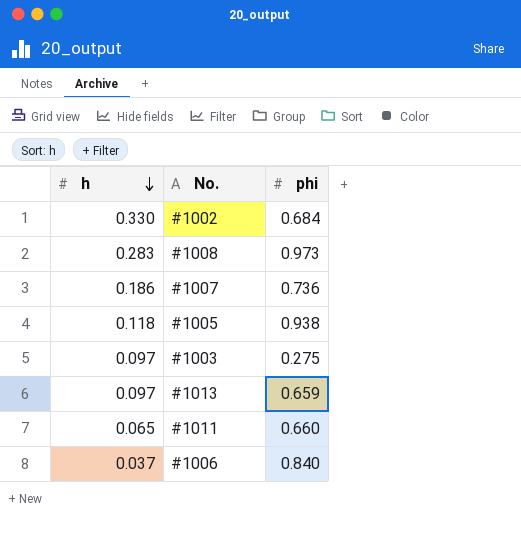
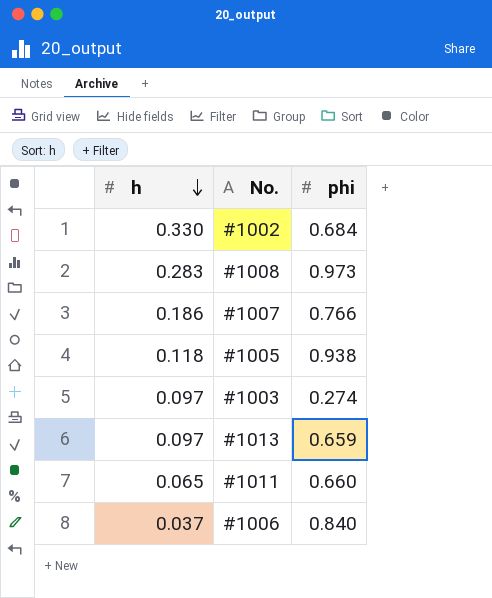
#1007 | phi: 0.736 -> 0.766
#1003 | phi: 0.275 -> 0.274

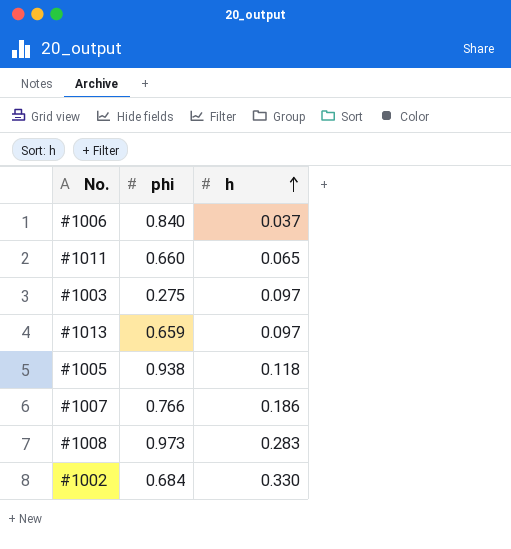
row order: h descending -> h ascending
column h | position: 1 -> 3
#1003 | phi: 0.274 -> 0.275

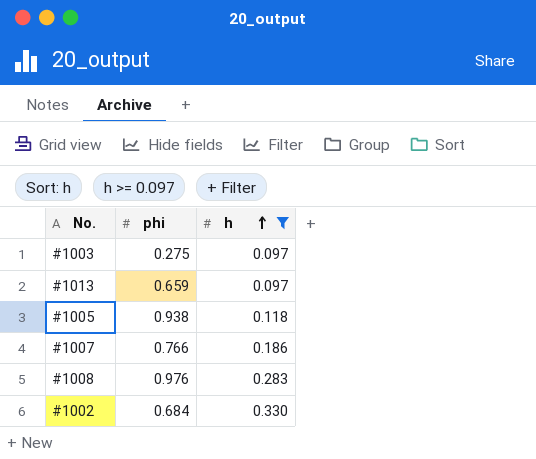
filter: none -> h >= 0.097
#1008 | phi: 0.973 -> 0.976

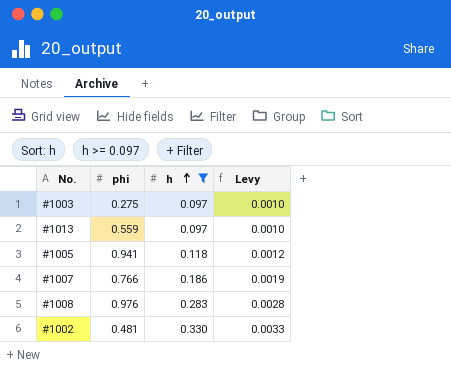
column Levy | formula: none -> [h] * 0.01
#1013 | phi: 0.659 -> 0.559
#1005 | phi: 0.938 -> 0.941
#1002 | phi: 0.684 -> 0.481

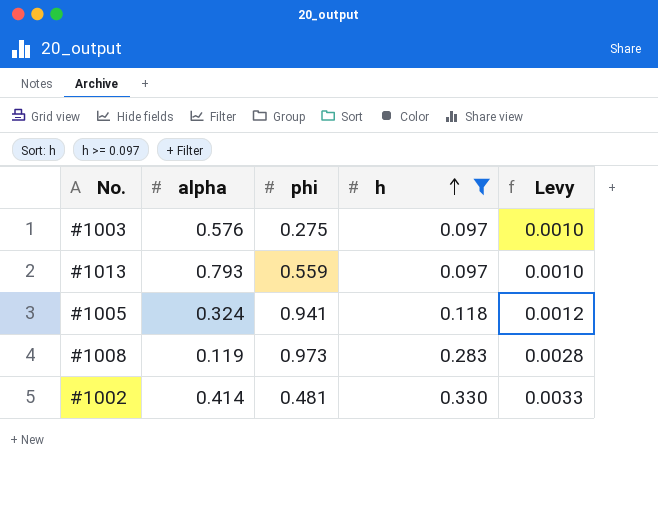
column alpha | position: none -> 2
row #1007: 0.766 | 0.186 | 0.0019 -> none
#1008 | phi: 0.976 -> 0.973

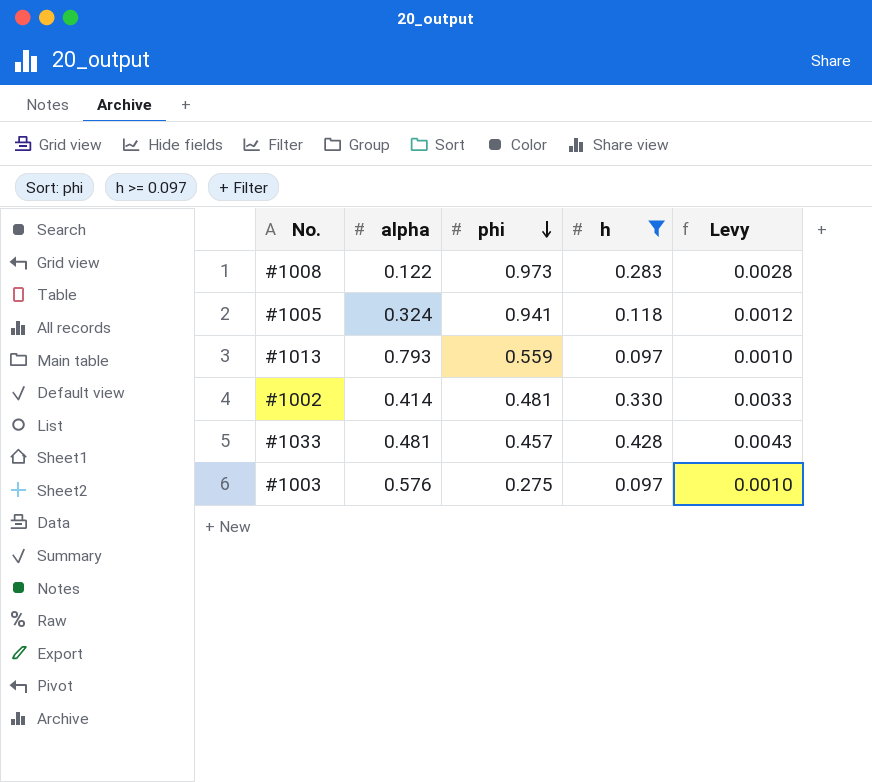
row order: h ascending -> phi descending
#1008 | alpha: 0.119 -> 0.122
row #1033: none -> 0.481 | 0.457 | 0.428 | 0.0043

